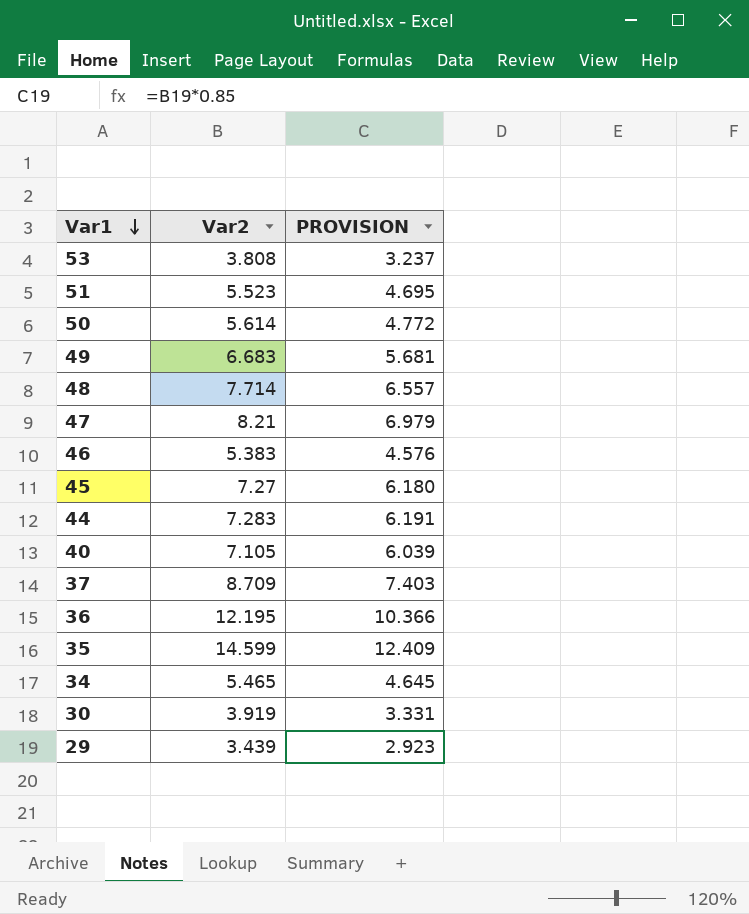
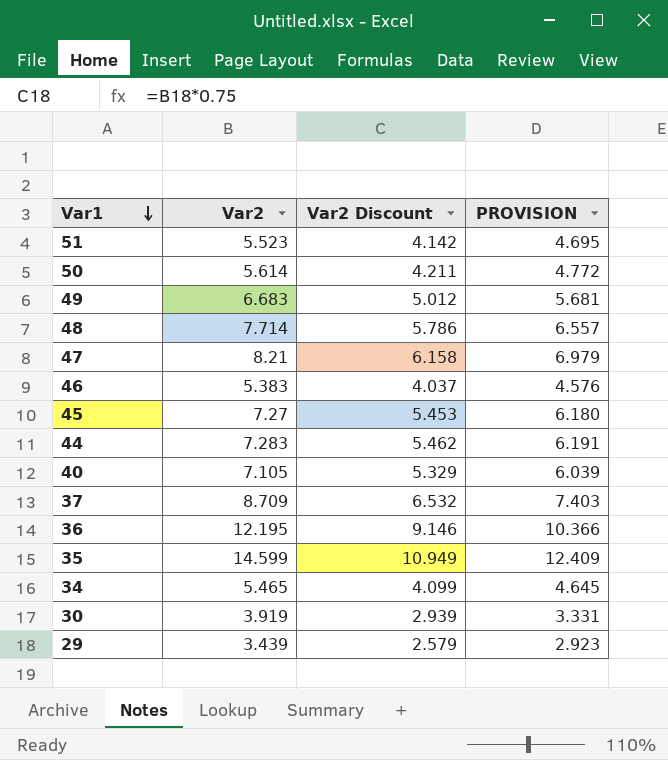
column Var2 Discount | formula: none -> [Var2] * 0.75
row 53: 3.808 | 3.237 -> none

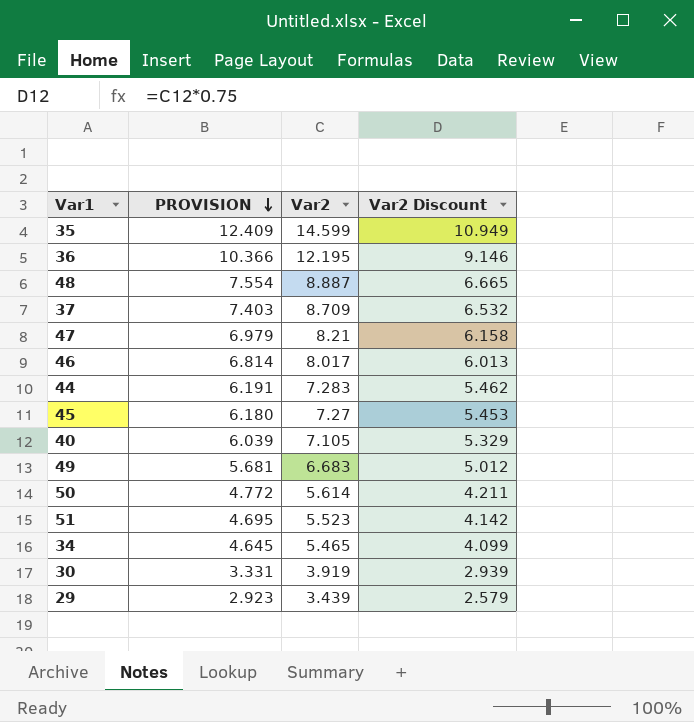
row order: Var1 descending -> PROVISION descending
column PROVISION | position: 4 -> 2
48 | PROVISION: 6.557 -> 7.554
48 | Var2: 7.714 -> 8.887
48 | Var2 Discount: 5.786 -> 6.665
46 | PROVISION: 4.576 -> 6.814
46 | Var2: 5.383 -> 8.017
46 | Var2 Discount: 4.037 -> 6.013

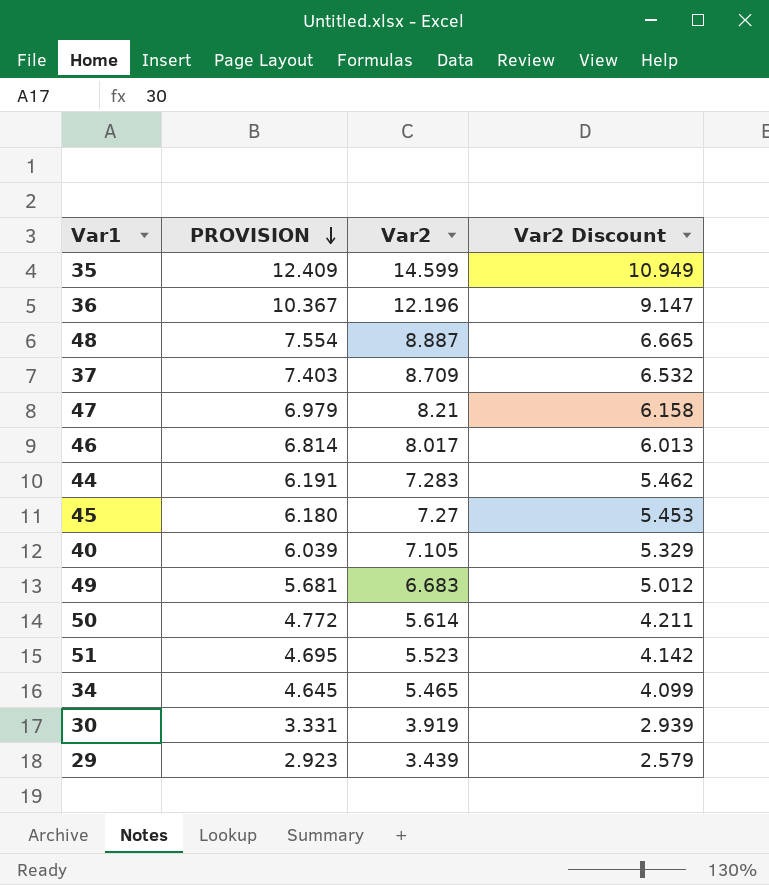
36 | PROVISION: 10.366 -> 10.367
36 | Var2: 12.195 -> 12.196
36 | Var2 Discount: 9.146 -> 9.147

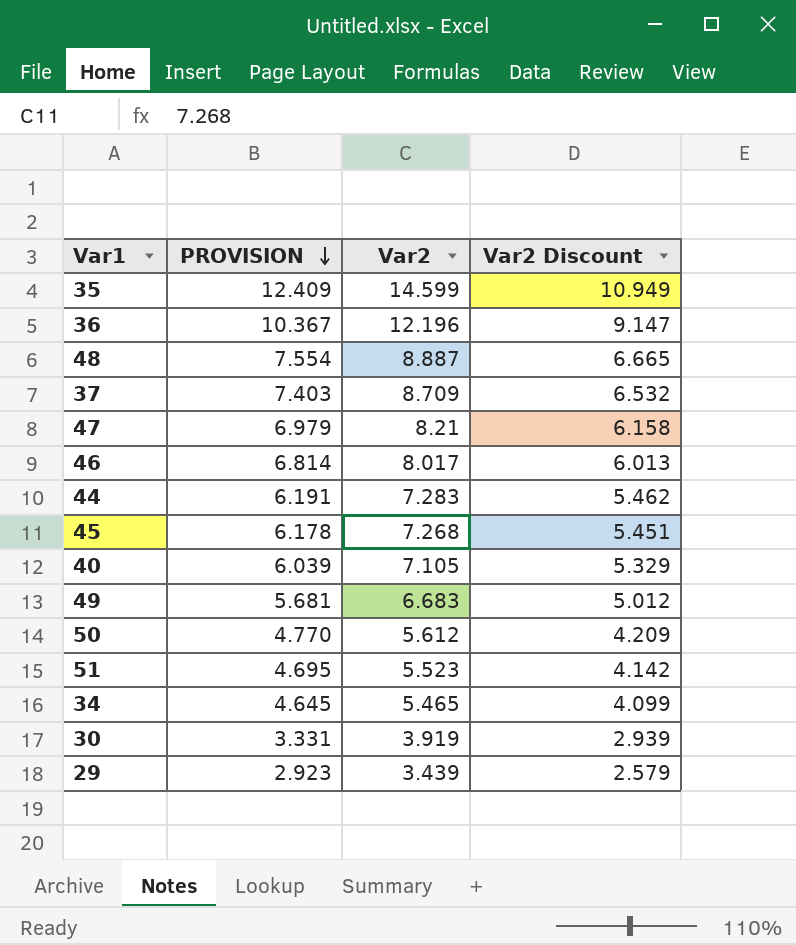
45 | PROVISION: 6.180 -> 6.178
45 | Var2: 7.27 -> 7.268
45 | Var2 Discount: 5.453 -> 5.451
50 | PROVISION: 4.772 -> 4.770
50 | Var2: 5.614 -> 5.612
50 | Var2 Discount: 4.211 -> 4.209

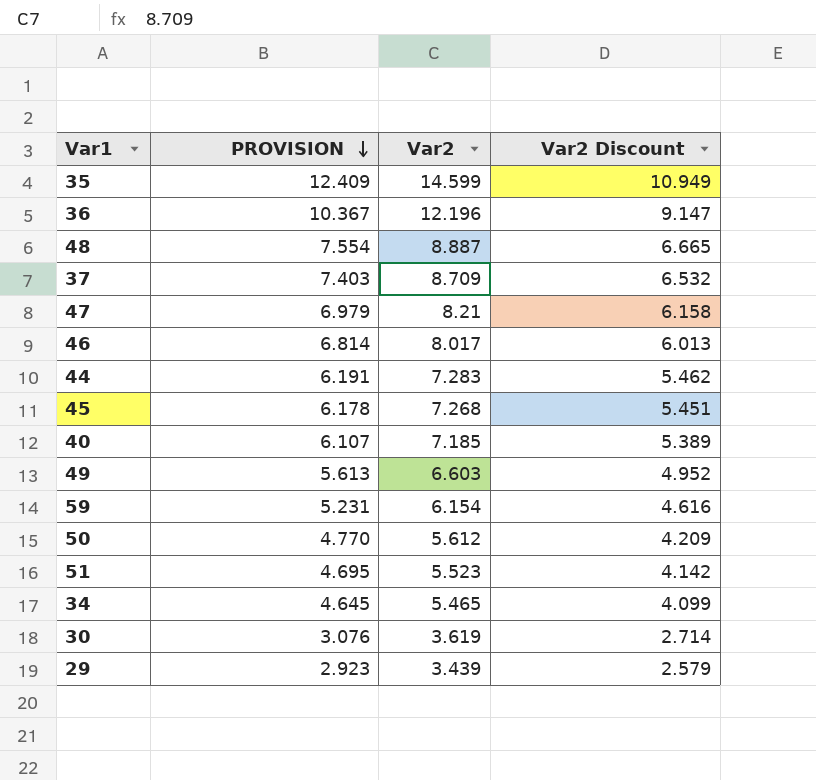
40 | PROVISION: 6.039 -> 6.107
40 | Var2: 7.105 -> 7.185
40 | Var2 Discount: 5.329 -> 5.389
49 | PROVISION: 5.681 -> 5.613
49 | Var2: 6.683 -> 6.603
49 | Var2 Discount: 5.012 -> 4.952
row 59: none -> 5.231 | 6.154 | 4.616
30 | PROVISION: 3.331 -> 3.076
30 | Var2: 3.919 -> 3.619
30 | Var2 Discount: 2.939 -> 2.714

